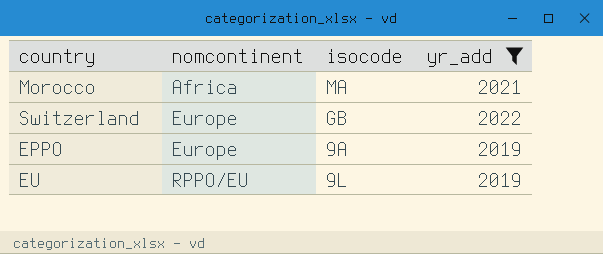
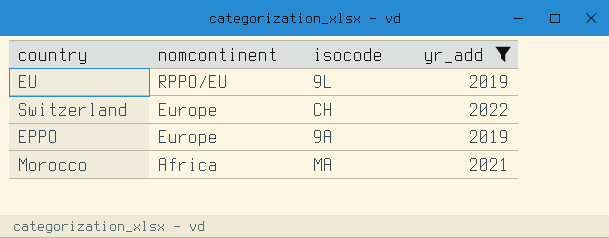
row order: nomcontinent ascending -> nomcontinent descending
Switzerland | isocode: GB -> CH

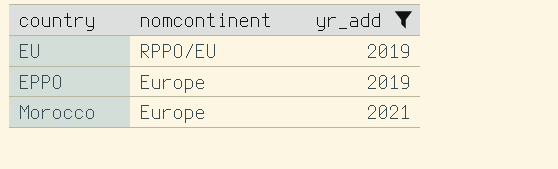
column isocode | position: 3 -> none
row Switzerland: Europe | CH | 2022 -> none
Morocco | nomcontinent: Africa -> Europe

